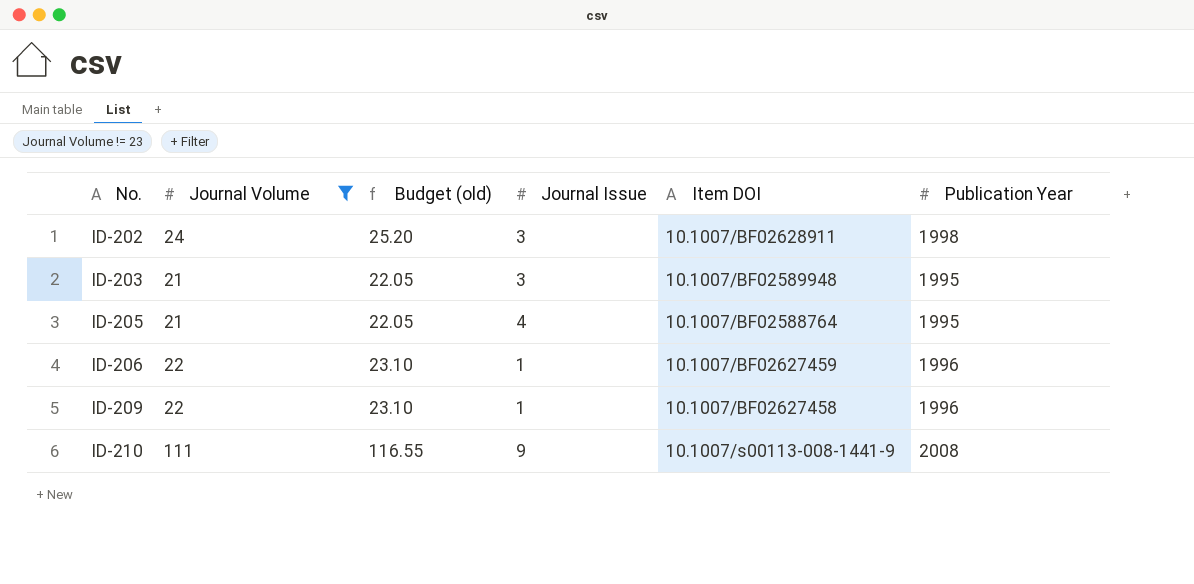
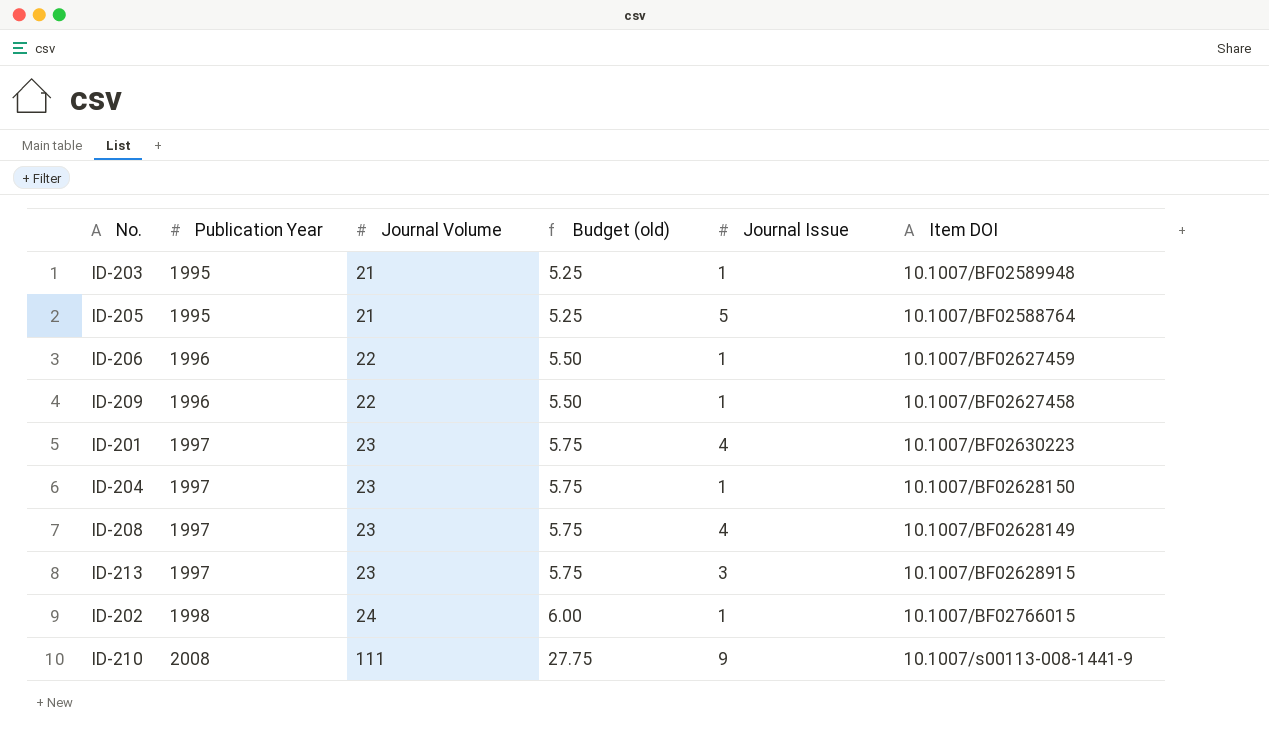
filter: Journal Volume != 23 -> none
row order: No. ascending -> Publication Year ascending
column Publication Year | position: 6 -> 2
column Budget (old) | formula: [Journal Volume] * 1.05 -> [Journal Volume] * 0.25
ID-203 | Journal Issue: 3 -> 1
ID-205 | Journal Issue: 4 -> 5
ID-202 | Journal Issue: 3 -> 1
ID-202 | Item DOI: 10.1007/BF02628911 -> 10.1007/BF02766015

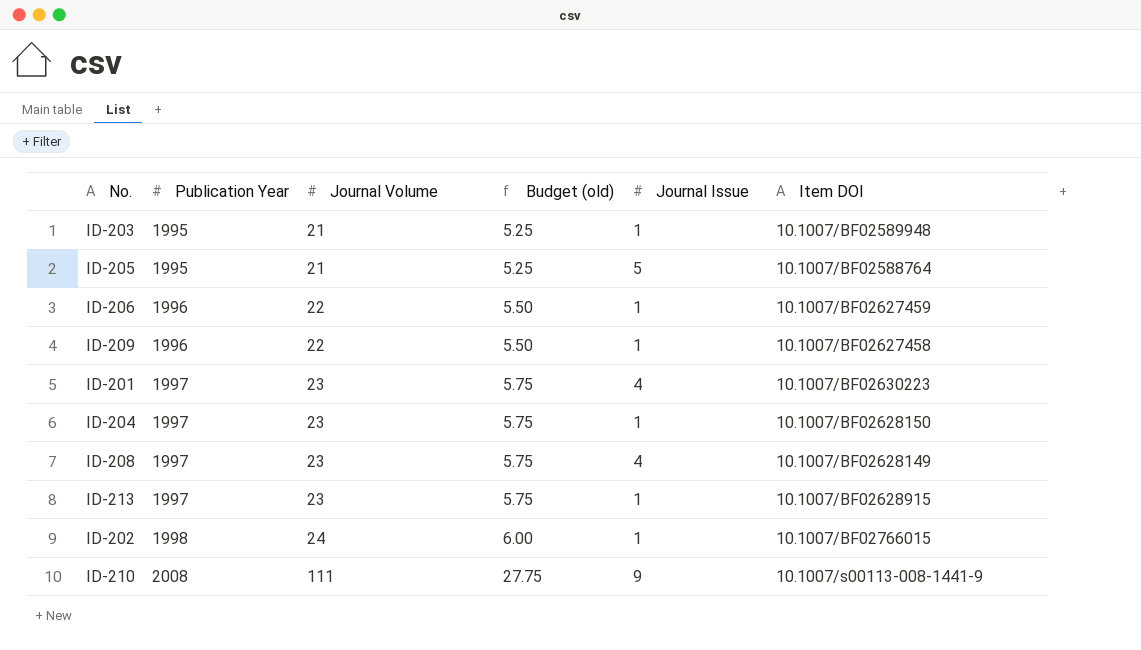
ID-213 | Journal Issue: 3 -> 1

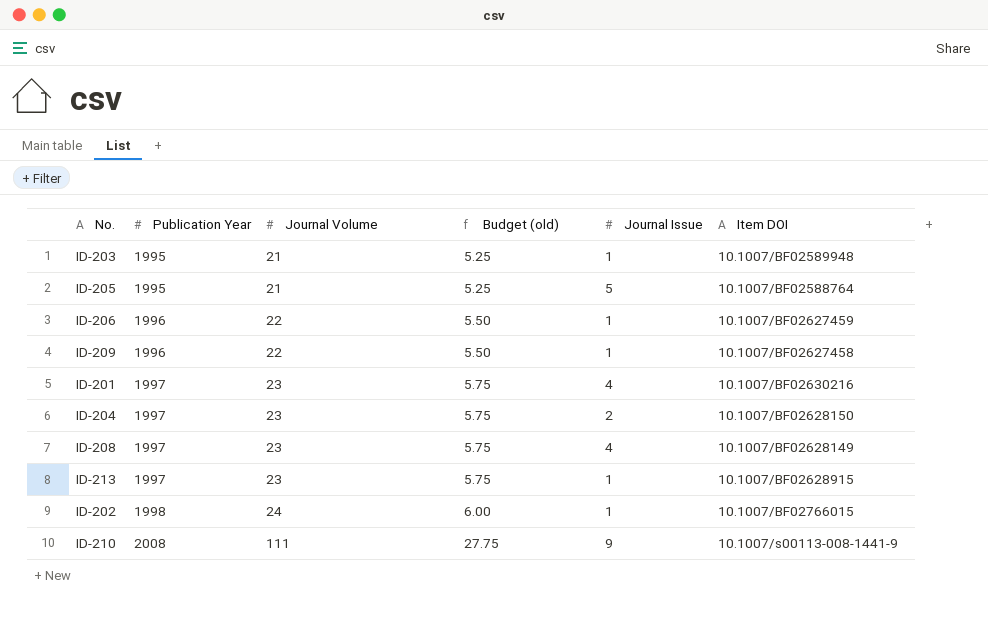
ID-201 | Item DOI: 10.1007/BF02630223 -> 10.1007/BF02630216
ID-204 | Journal Issue: 1 -> 2

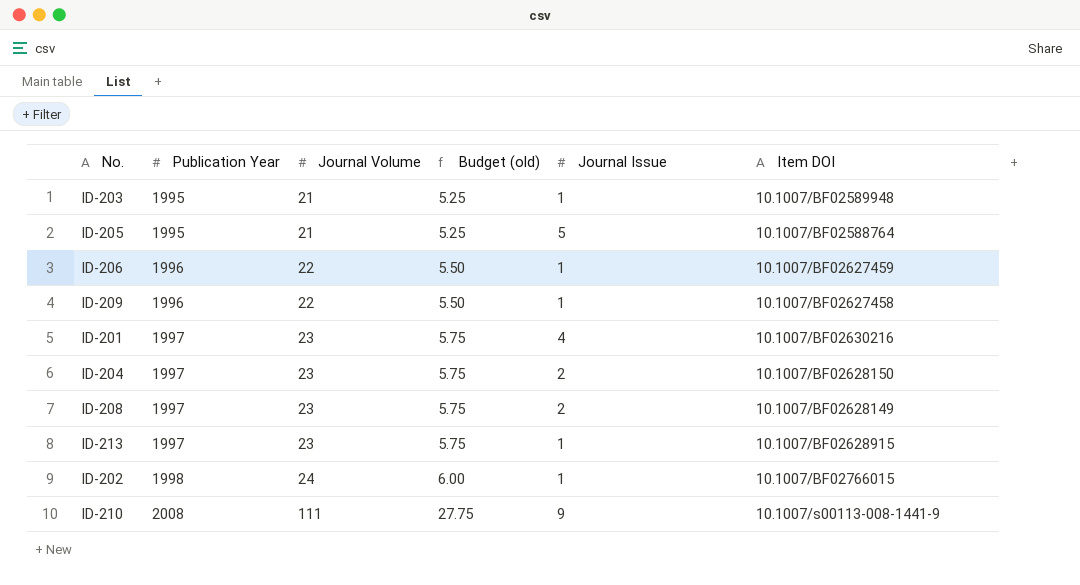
ID-208 | Journal Issue: 4 -> 2

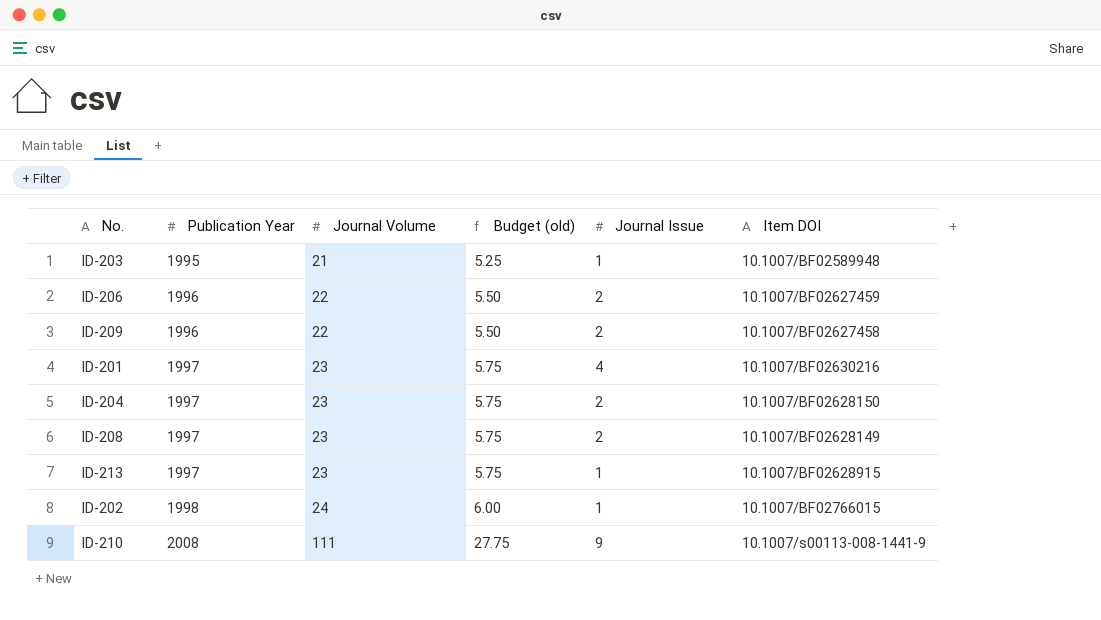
row ID-205: 1995 | 21 | 5.25 | 5 | 10.1007/BF02588764 -> none
ID-206 | Journal Issue: 1 -> 2
ID-209 | Journal Issue: 1 -> 2

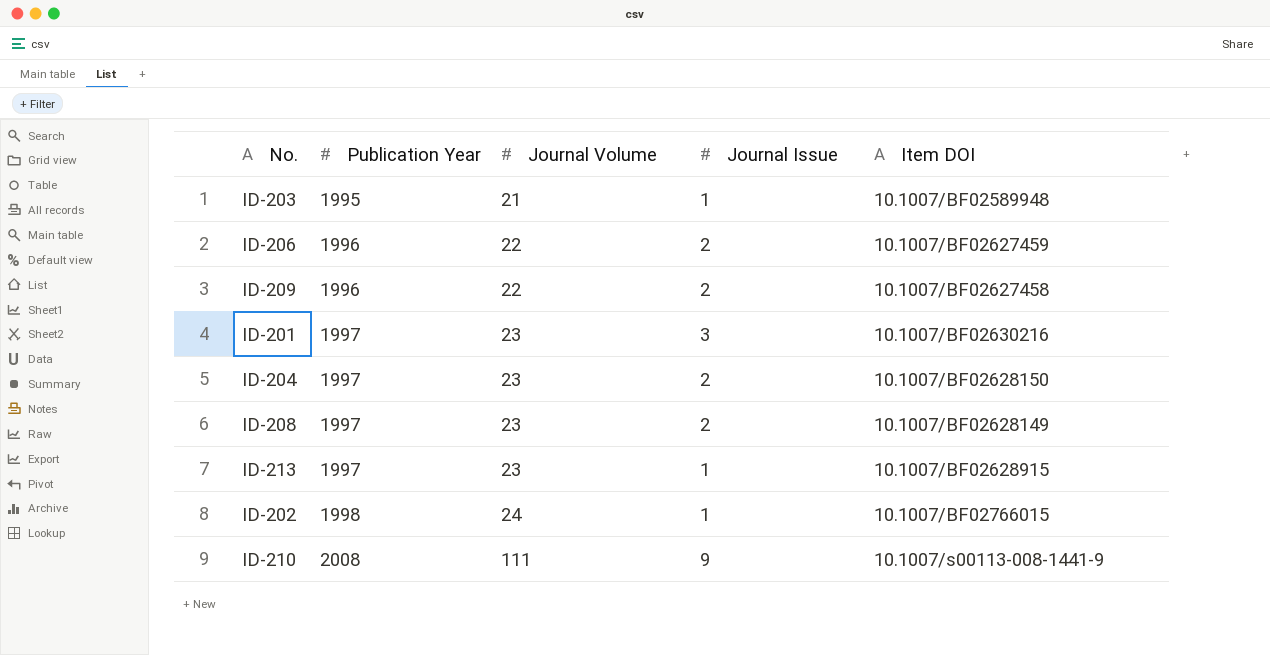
column Budget (old) | formula: [Journal Volume] * 0.25 -> none
ID-201 | Journal Issue: 4 -> 3

